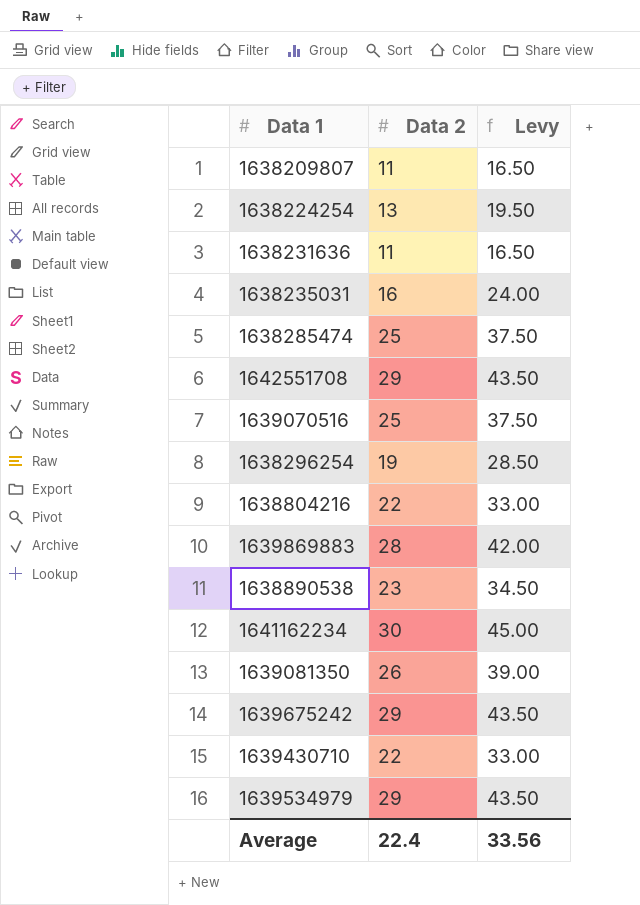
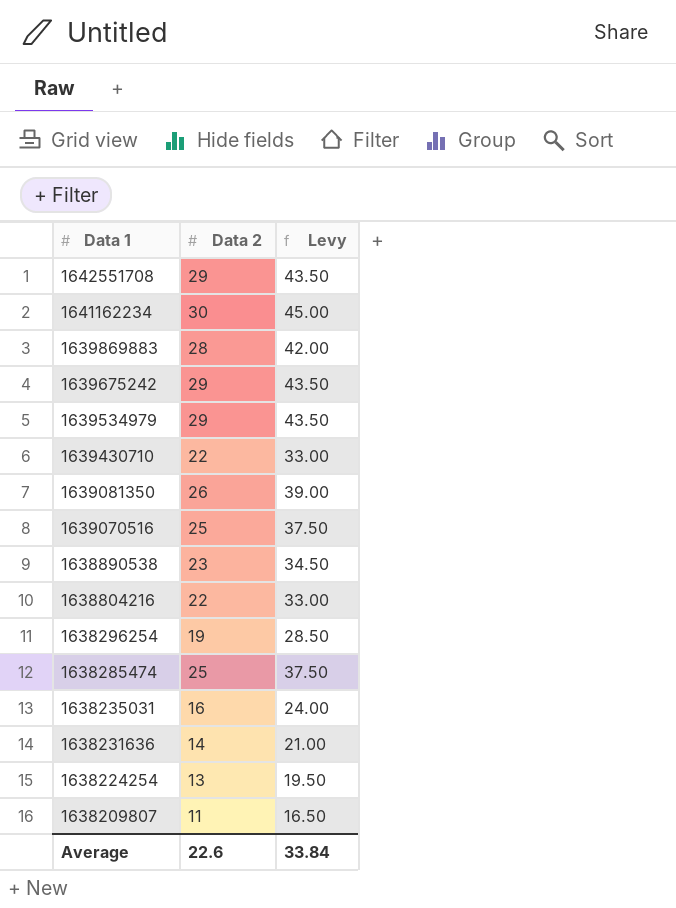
row order: none -> Data 1 descending
1638231636 | Data 2: 11 -> 14
1638231636 | Levy: 16.50 -> 21.00
Average | Data 2: 22.4 -> 22.6
Average | Levy: 33.56 -> 33.84

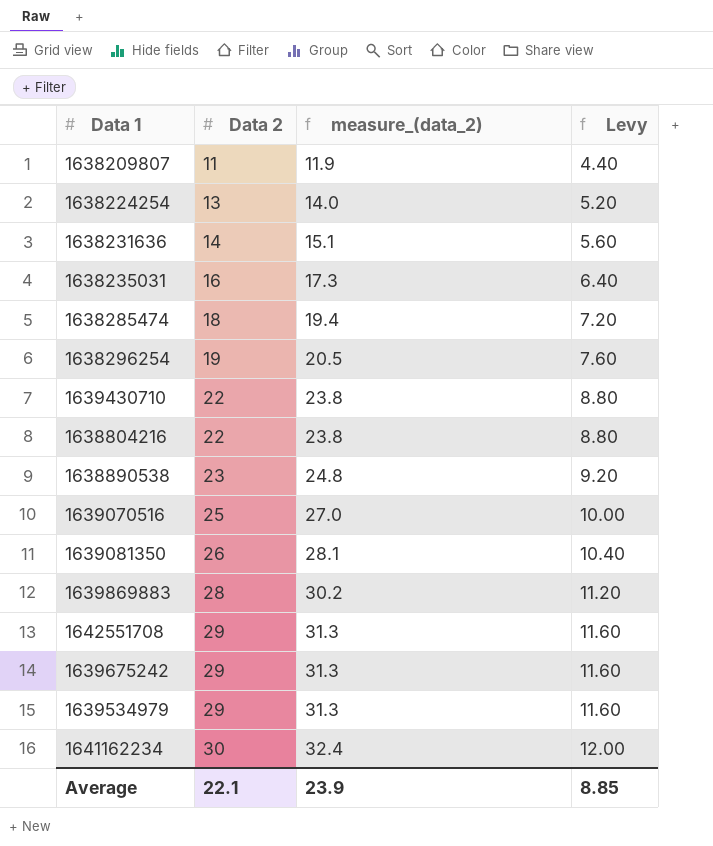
row order: Data 1 descending -> Data 2 ascending
column measure_(data_2) | formula: none -> [Data 2] * 1.08
column Levy | formula: [Data 2] * 1.5 -> [Data 2] * 0.4
1638285474 | Data 2: 25 -> 18
Average | Data 2: 22.6 -> 22.1
Average | Levy: 33.84 -> 8.85

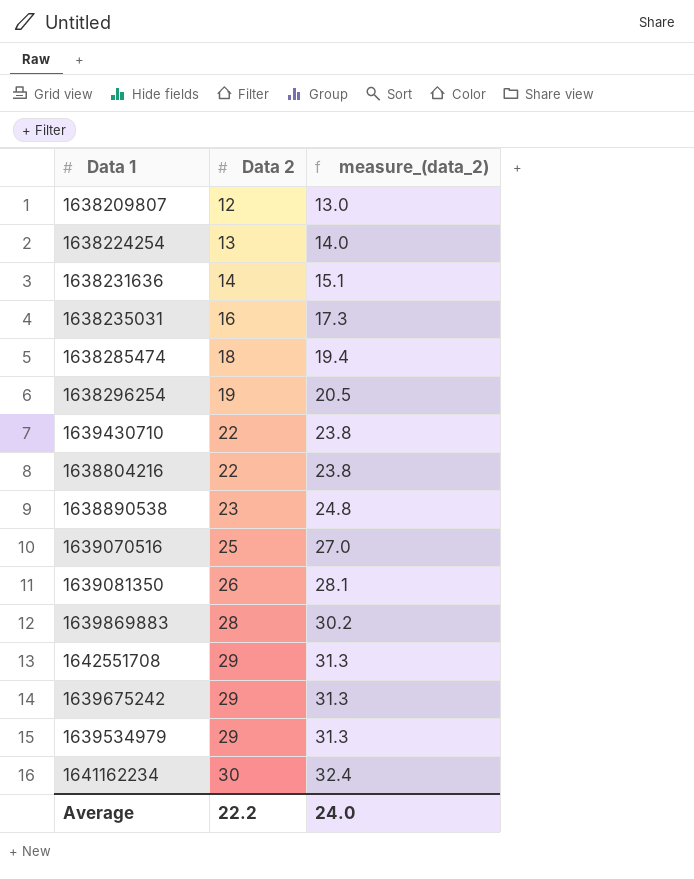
column Levy | formula: [Data 2] * 0.4 -> none
1638209807 | Data 2: 11 -> 12
1638209807 | measure_(data_2): 11.9 -> 13.0
Average | Data 2: 22.1 -> 22.2
Average | measure_(data_2): 23.9 -> 24.0

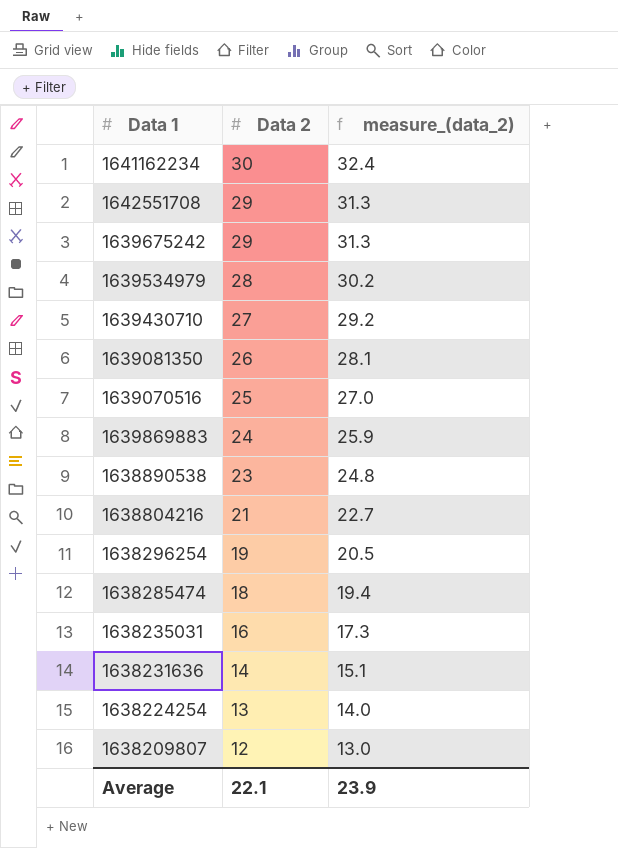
row order: Data 2 ascending -> Data 2 descending
1639534979 | Data 2: 29 -> 28
1639534979 | measure_(data_2): 31.3 -> 30.2
1639430710 | Data 2: 22 -> 27
1639430710 | measure_(data_2): 23.8 -> 29.2
1639869883 | Data 2: 28 -> 24
1639869883 | measure_(data_2): 30.2 -> 25.9
1638804216 | Data 2: 22 -> 21
1638804216 | measure_(data_2): 23.8 -> 22.7
Average | Data 2: 22.2 -> 22.1
Average | measure_(data_2): 24.0 -> 23.9

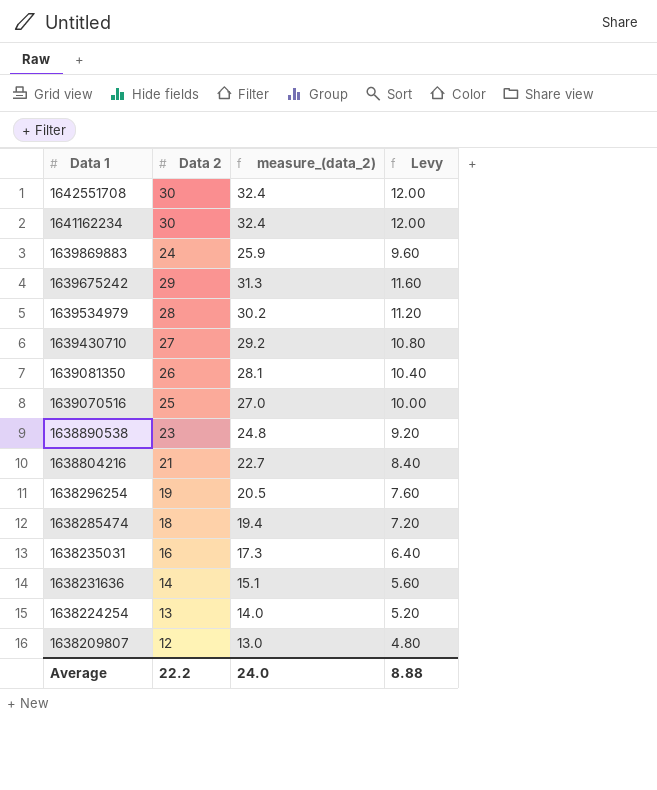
row order: Data 2 descending -> Data 1 descending
column Levy | formula: none -> [Data 2] * 0.4
1642551708 | Data 2: 29 -> 30
1642551708 | measure_(data_2): 31.3 -> 32.4
Average | Data 2: 22.1 -> 22.2
Average | measure_(data_2): 23.9 -> 24.0

